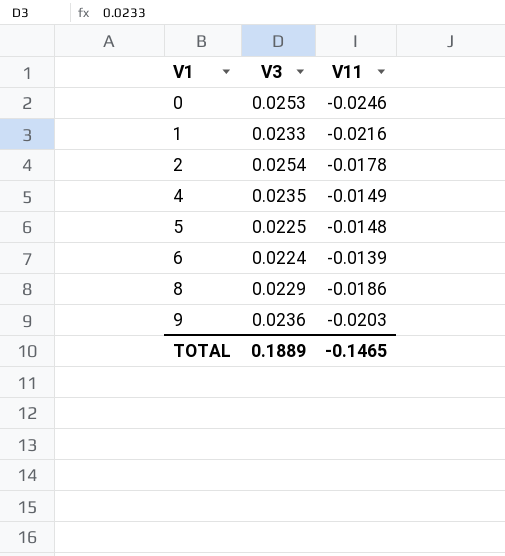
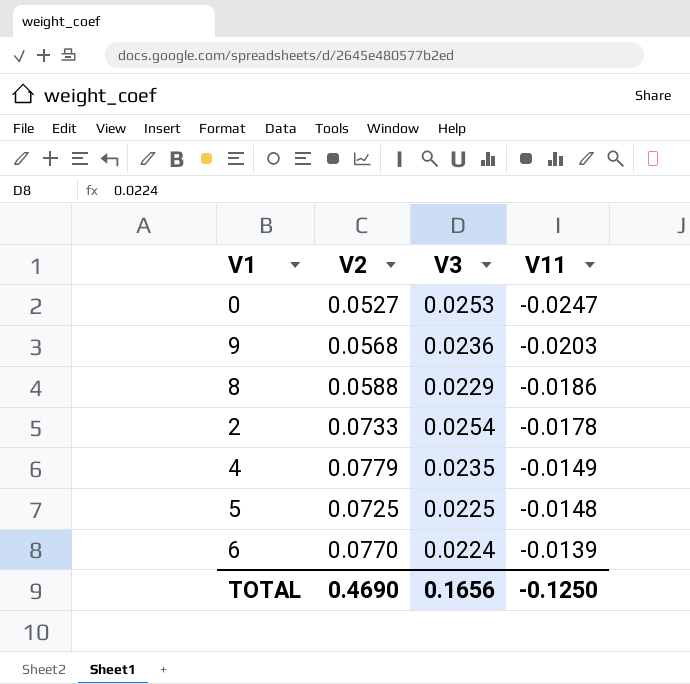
row order: V1 ascending -> V11 ascending
column V2 | position: none -> 2
row 1: 0.0233 | -0.0216 -> none
0 | V11: -0.0246 -> -0.0247
TOTAL | V3: 0.1889 -> 0.1656
TOTAL | V11: -0.1465 -> -0.1250

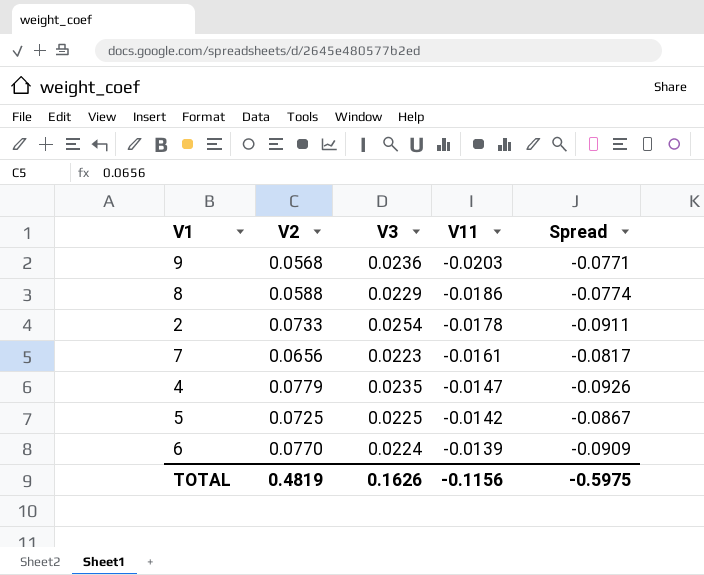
column Spread | formula: none -> [V11] - [V2]
row 0: 0.0527 | 0.0253 | -0.0247 -> none
row 7: none -> 0.0656 | 0.0223 | -0.0161 | -0.0817
4 | V11: -0.0149 -> -0.0147
5 | V11: -0.0148 -> -0.0142
TOTAL | V2: 0.4690 -> 0.4819
TOTAL | V3: 0.1656 -> 0.1626
TOTAL | V11: -0.1250 -> -0.1156

